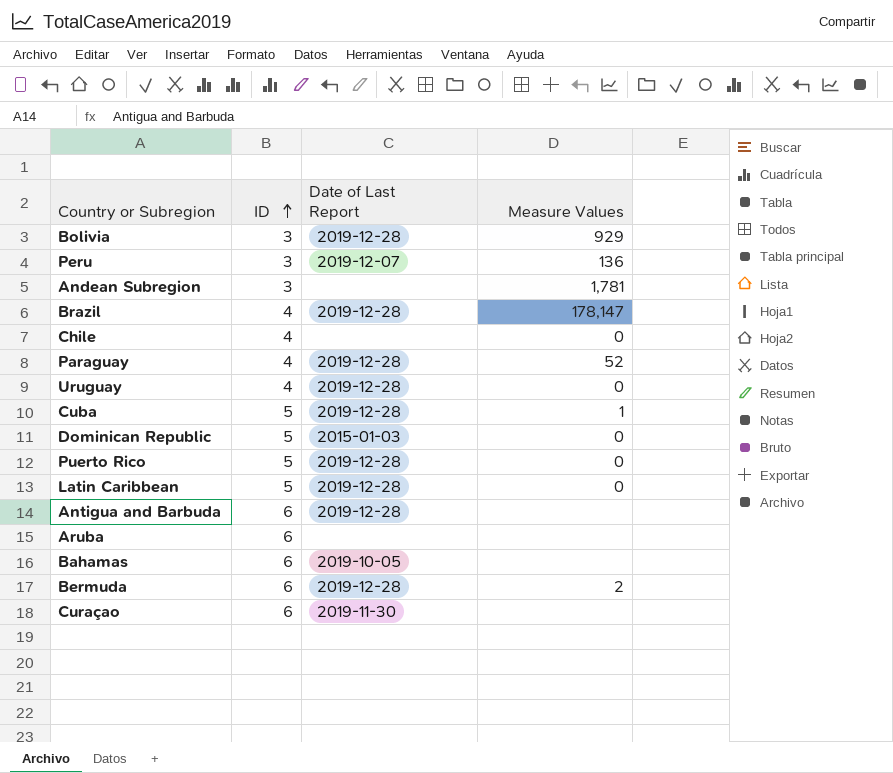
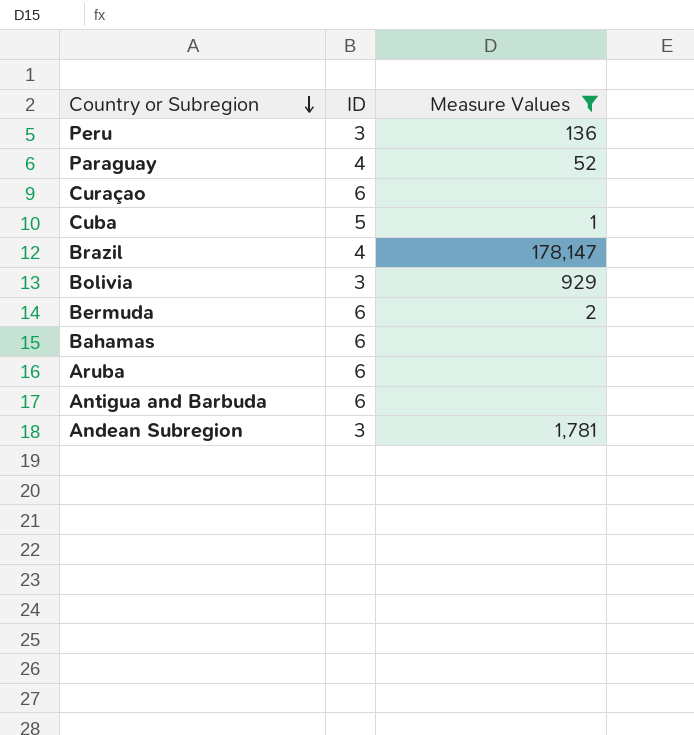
filter: none -> Measure Values != 0
row order: ID ascending -> Country or Subregion descending
column Date of Last Report | position: 3 -> none

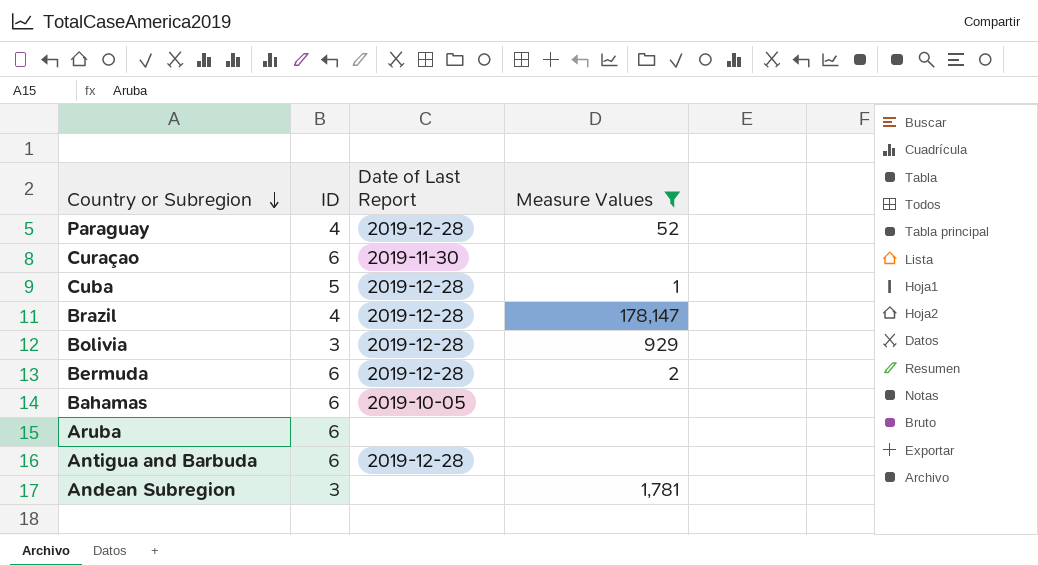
column Date of Last Report | position: none -> 3
row Peru: 3 | 136 -> none

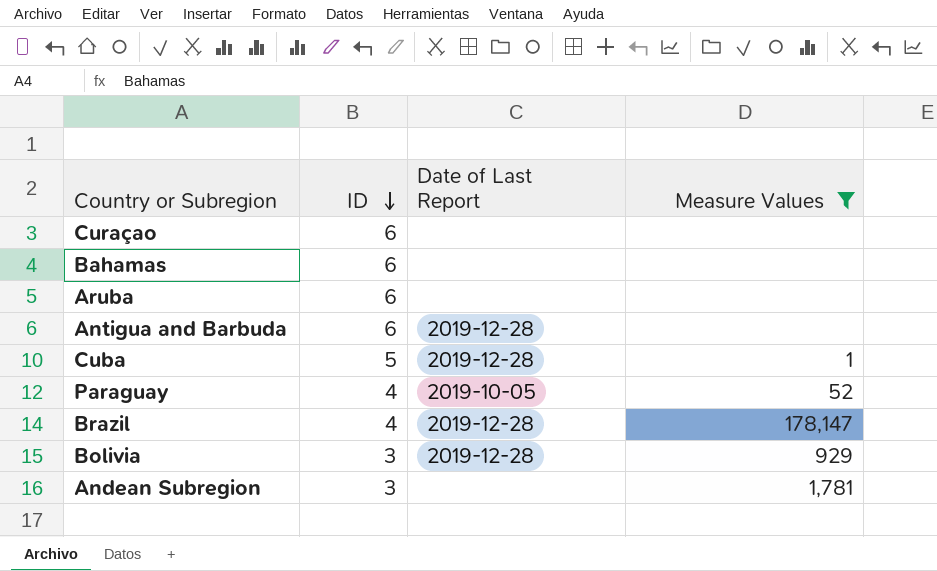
row order: Country or Subregion descending -> ID descending
row Bermuda: 6 | 2019-12-28 | 2 -> none
Curaçao | Date of Last Report: 2019-11-30 -> none
Bahamas | Date of Last Report: 2019-10-05 -> none
Paraguay | Date of Last Report: 2019-12-28 -> 2019-10-05

